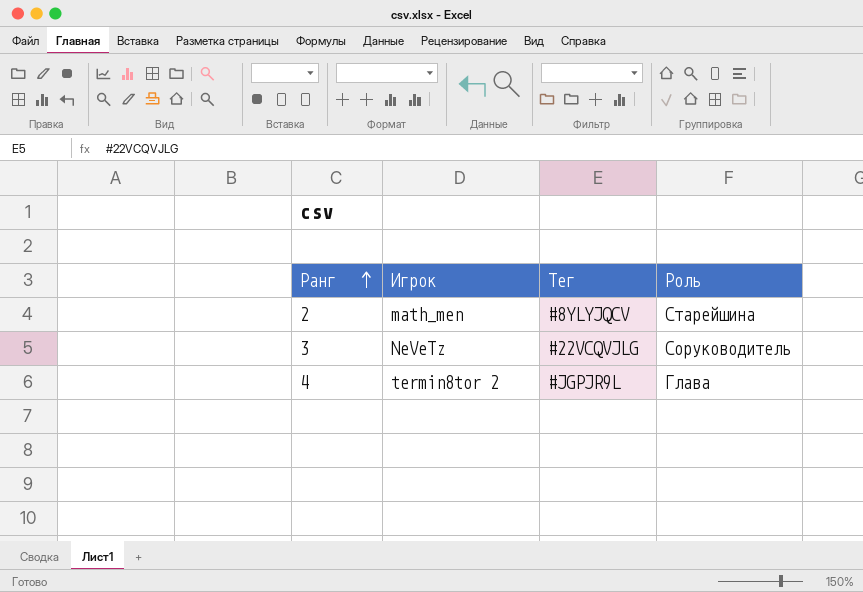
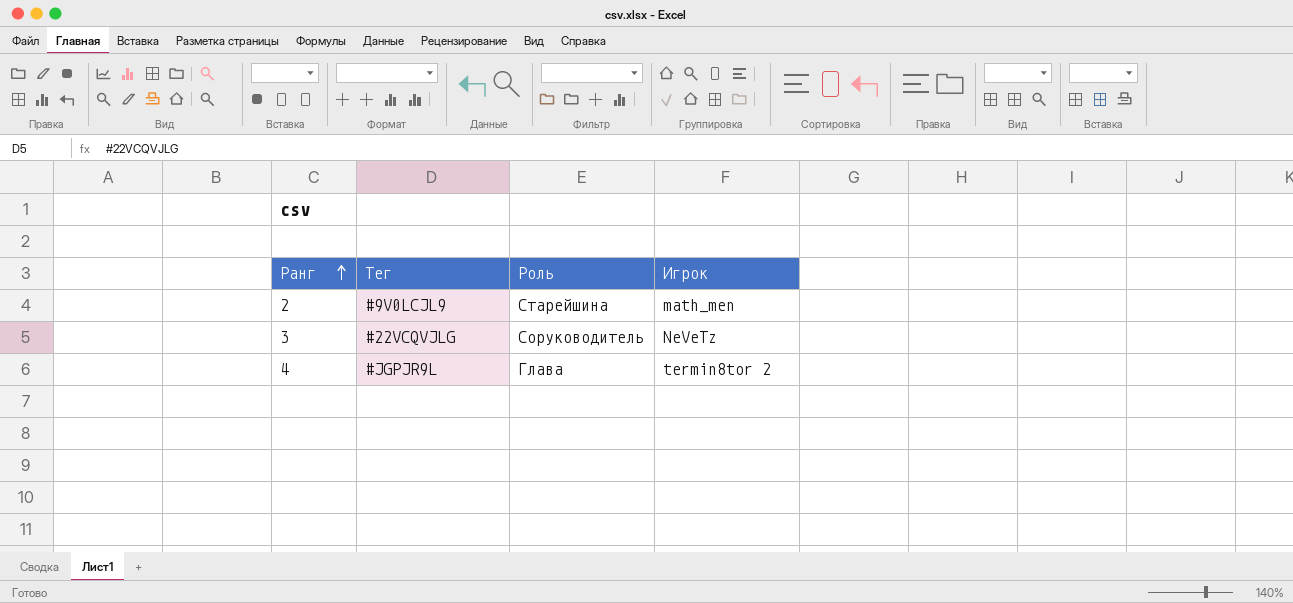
column Игрок | position: 2 -> 4
2 | Тег: #8YLYJQCV -> #9V0LCJL9

